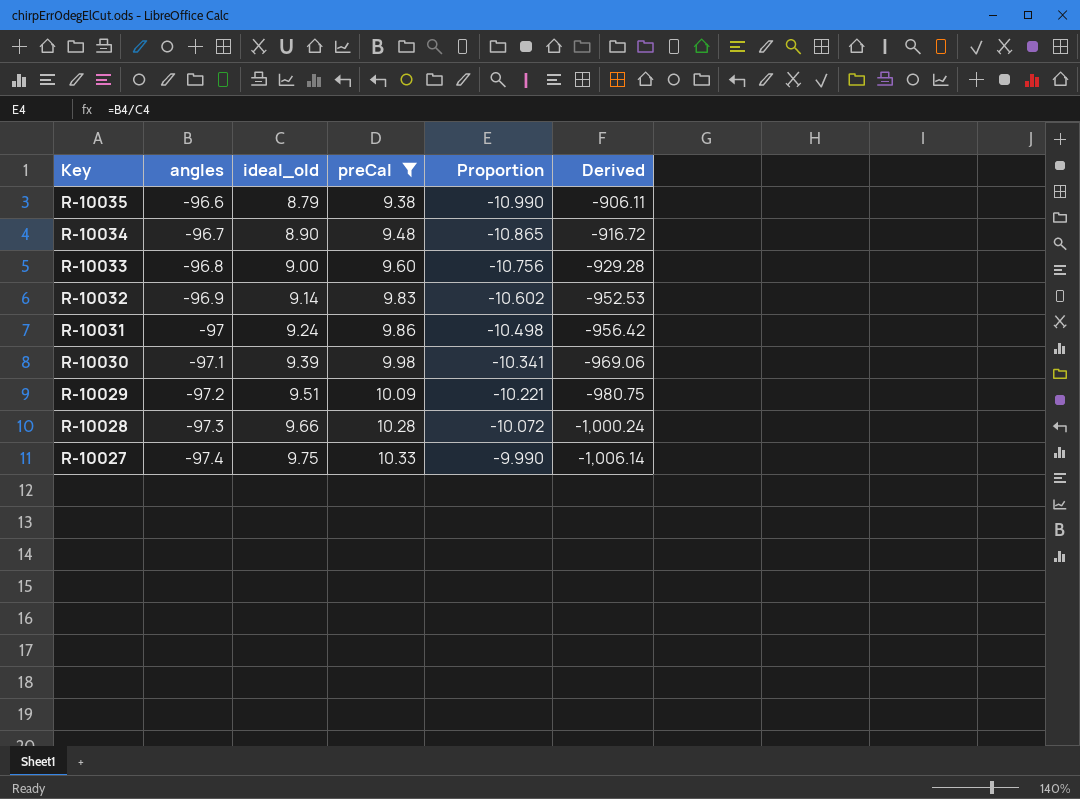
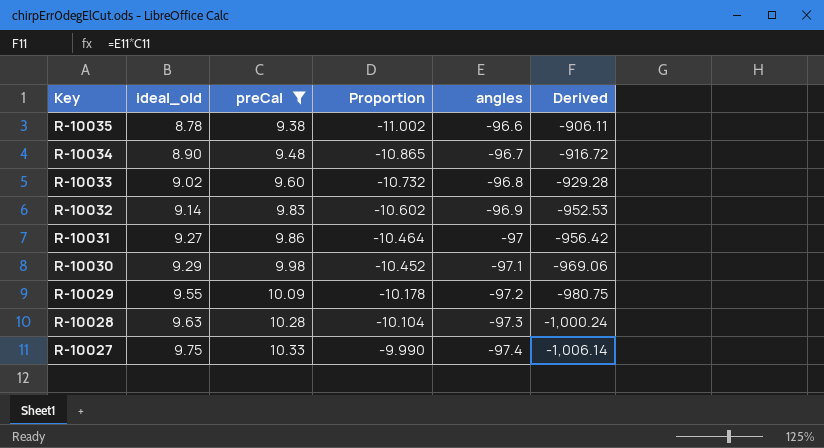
column angles | position: 2 -> 5
R-10035 | ideal_old: 8.79 -> 8.78
R-10035 | Proportion: -10.990 -> -11.002
R-10033 | ideal_old: 9.00 -> 9.02
R-10033 | Proportion: -10.756 -> -10.732
R-10031 | ideal_old: 9.24 -> 9.27
R-10031 | Proportion: -10.498 -> -10.464
R-10030 | ideal_old: 9.39 -> 9.29
R-10030 | Proportion: -10.341 -> -10.452
R-10029 | ideal_old: 9.51 -> 9.55
R-10029 | Proportion: -10.221 -> -10.178
R-10028 | ideal_old: 9.66 -> 9.63
R-10028 | Proportion: -10.072 -> -10.104

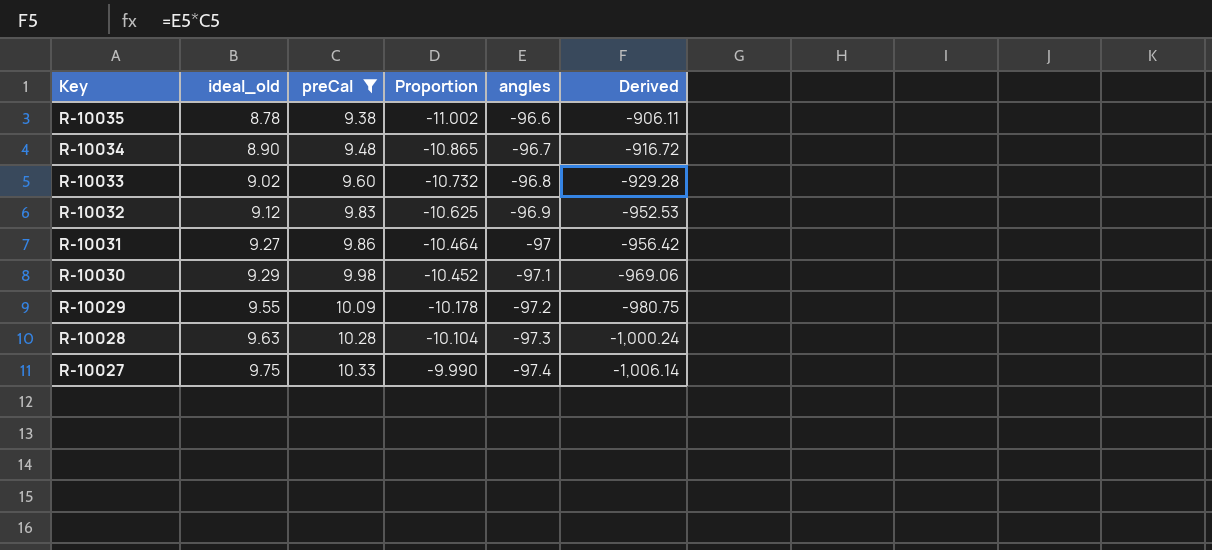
R-10032 | ideal_old: 9.14 -> 9.12
R-10032 | Proportion: -10.602 -> -10.625

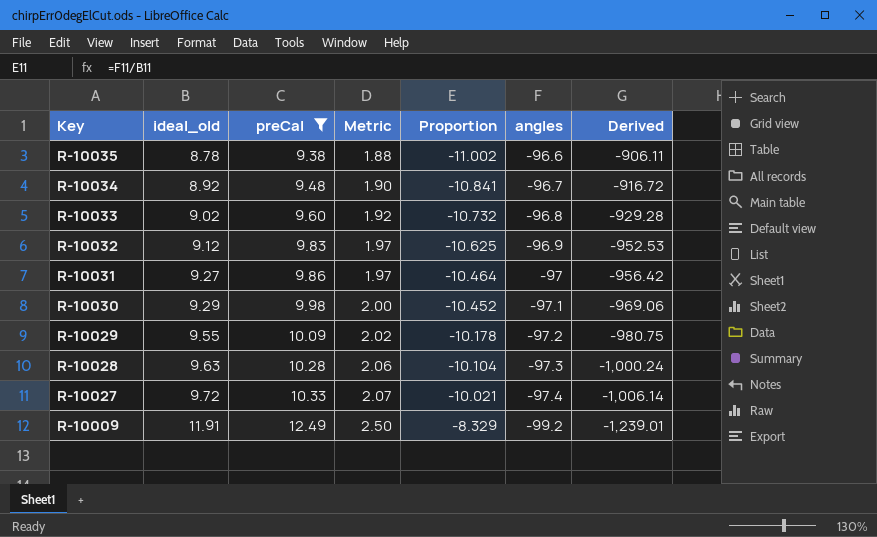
column Metric | formula: none -> [preCal] * 0.2
R-10034 | ideal_old: 8.90 -> 8.92
R-10034 | Proportion: -10.865 -> -10.841
R-10027 | ideal_old: 9.75 -> 9.72
R-10027 | Proportion: -9.990 -> -10.021
row R-10009: none -> 11.91 | 12.49 | 2.50 | -8.329 | -99.2 | -1,239.01

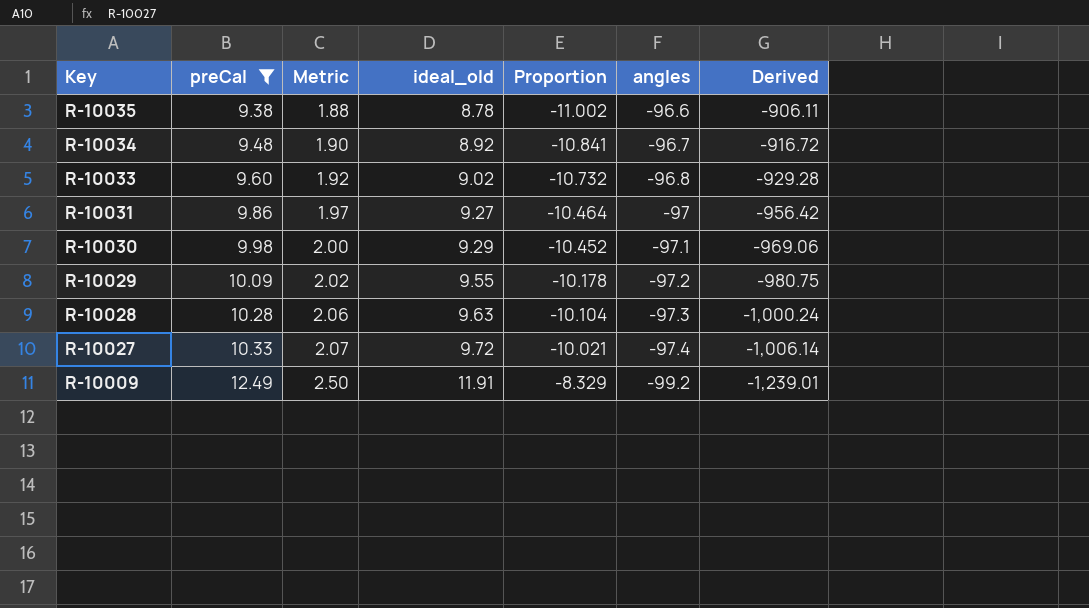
column ideal_old | position: 2 -> 4
row R-10032: 9.12 | 9.83 | 1.97 | -10.625 | -96.9 | -952.53 -> none

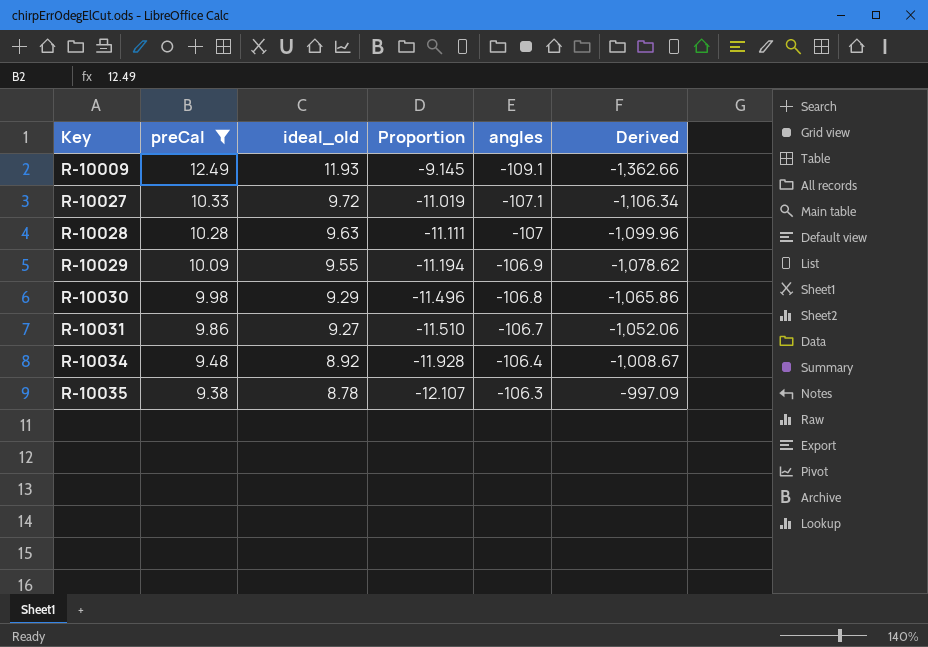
row order: Key descending -> Key ascending
column Metric | formula: [preCal] * 0.2 -> none
row R-10033: 9.60 | 1.92 | 9.02 | -10.732 | -96.8 | -929.28 -> none
R-10009 | ideal_old: 11.91 -> 11.93
R-10009 | Proportion: -8.329 -> -9.145
R-10009 | angles: -99.2 -> -109.1
R-10009 | Derived: -1,239.01 -> -1,362.66
R-10027 | Proportion: -10.021 -> -11.019
R-10027 | angles: -97.4 -> -107.1
R-10027 | Derived: -1,006.14 -> -1,106.34
R-10028 | Proportion: -10.104 -> -11.111
R-10028 | angles: -97.3 -> -107
R-10028 | Derived: -1,000.24 -> -1,099.96
R-10029 | Proportion: -10.178 -> -11.194
R-10029 | angles: -97.2 -> -106.9
R-10029 | Derived: -980.75 -> -1,078.62
R-10030 | Proportion: -10.452 -> -11.496
R-10030 | angles: -97.1 -> -106.8
R-10030 | Derived: -969.06 -> -1,065.86
R-10031 | Proportion: -10.464 -> -11.510
R-10031 | angles: -97 -> -106.7
R-10031 | Derived: -956.42 -> -1,052.06
R-10034 | Proportion: -10.841 -> -11.928
R-10034 | angles: -96.7 -> -106.4
R-10034 | Derived: -916.72 -> -1,008.67
R-10035 | Proportion: -11.002 -> -12.107
R-10035 | angles: -96.6 -> -106.3
R-10035 | Derived: -906.11 -> -997.09

